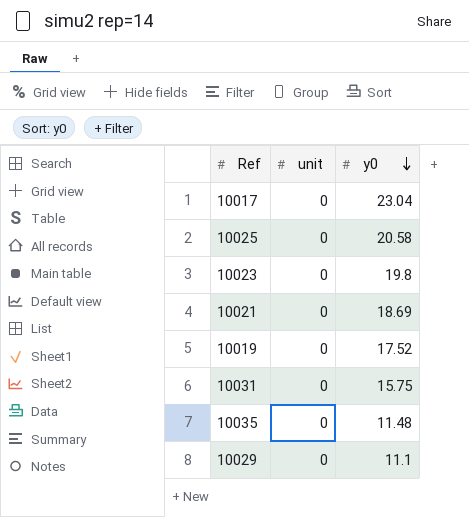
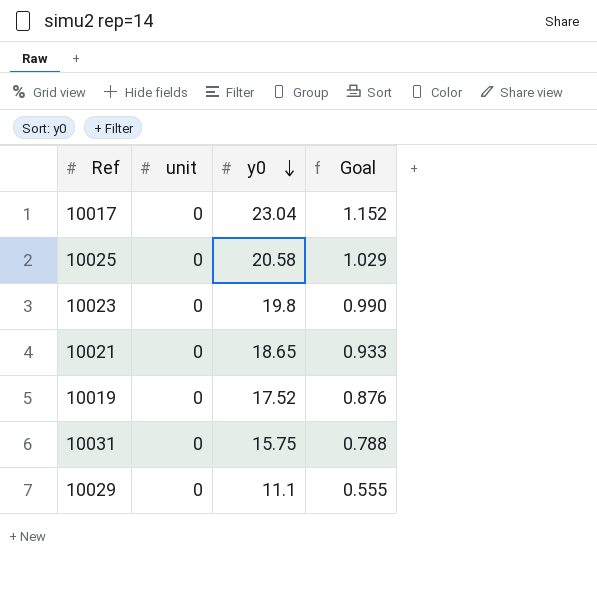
column Goal | formula: none -> [y0] * 0.05
row 10035: 0 | 11.48 -> none
10021 | y0: 18.69 -> 18.65

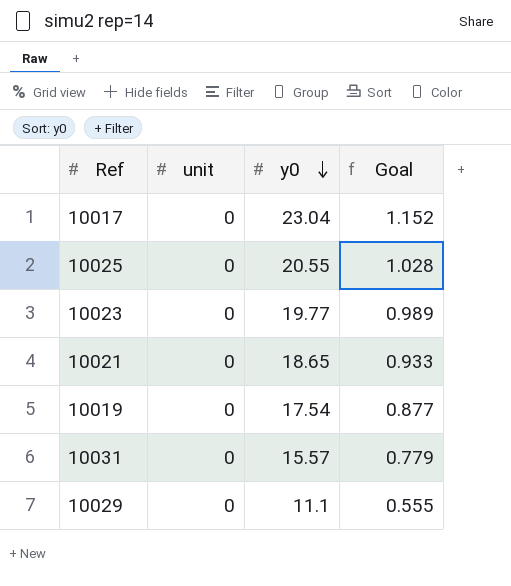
10025 | y0: 20.58 -> 20.55
10025 | Goal: 1.029 -> 1.028
10023 | y0: 19.8 -> 19.77
10023 | Goal: 0.990 -> 0.989
10019 | y0: 17.52 -> 17.54
10019 | Goal: 0.876 -> 0.877
10031 | y0: 15.75 -> 15.57
10031 | Goal: 0.788 -> 0.779

